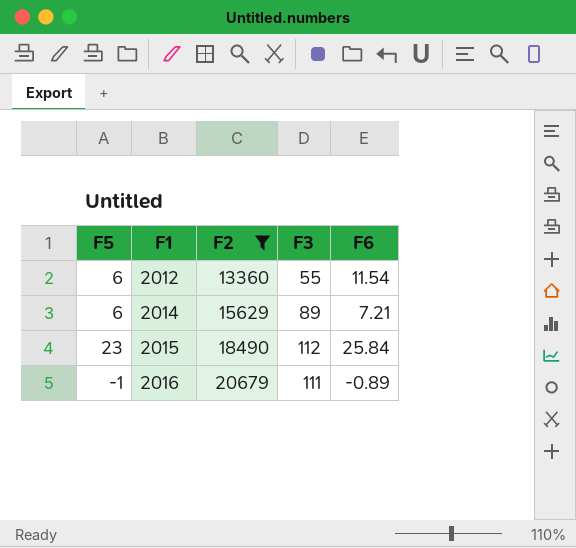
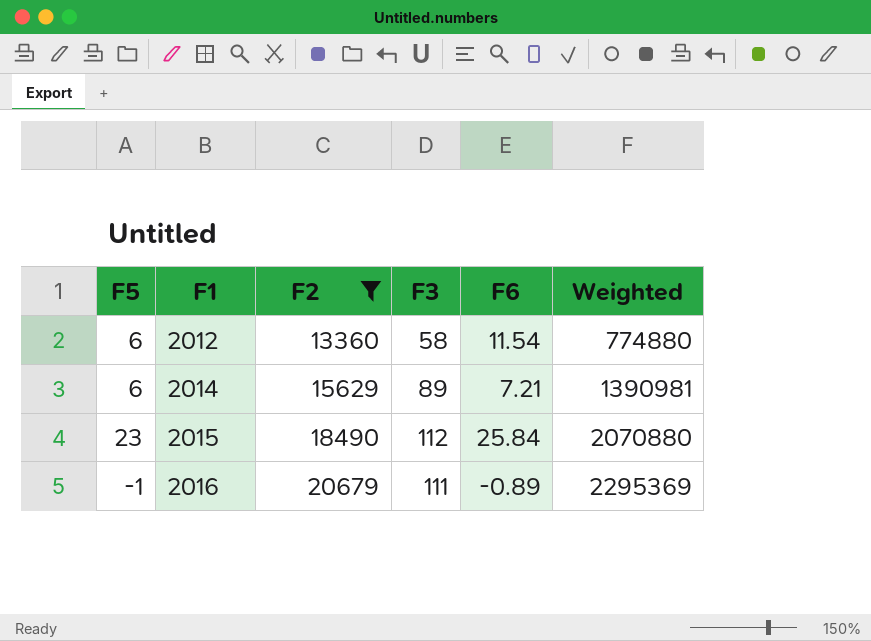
column Weighted | formula: none -> [F2] * [F3]
2012 | F3: 55 -> 58

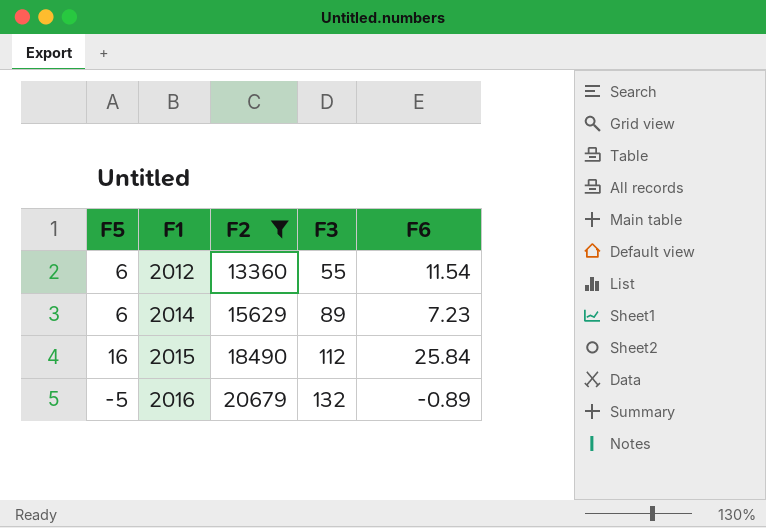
column Weighted | formula: [F2] * [F3] -> none
2012 | F3: 58 -> 55
2014 | F6: 7.21 -> 7.23
2015 | F5: 23 -> 16
2016 | F5: -1 -> -5
2016 | F3: 111 -> 132

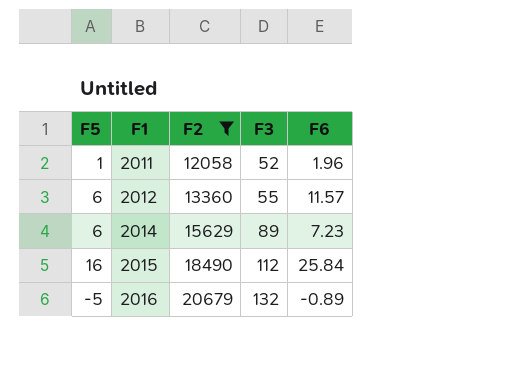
row 2011: none -> 1 | 12058 | 52 | 1.96
2012 | F6: 11.54 -> 11.57

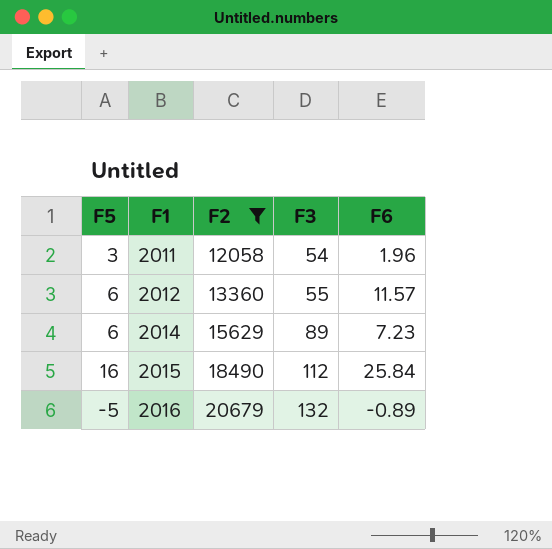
2011 | F5: 1 -> 3
2011 | F3: 52 -> 54

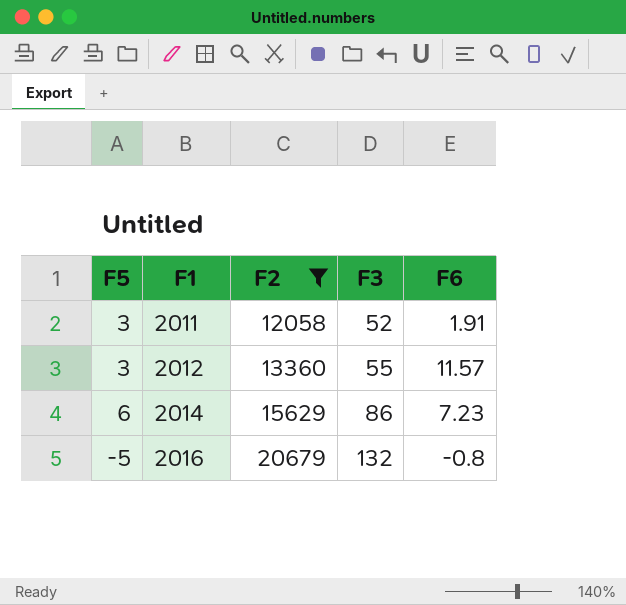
row 2015: 16 | 18490 | 112 | 25.84 -> none
2011 | F3: 54 -> 52
2011 | F6: 1.96 -> 1.91
2012 | F5: 6 -> 3
2014 | F3: 89 -> 86
2016 | F6: -0.89 -> -0.8

